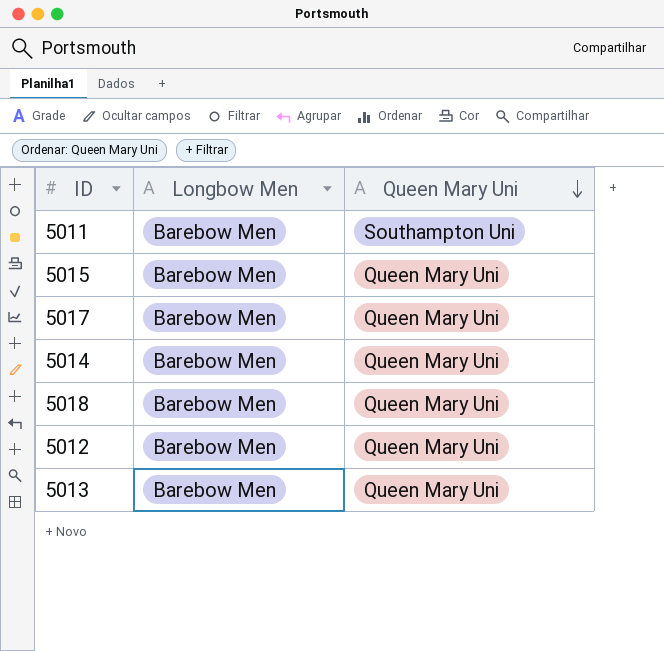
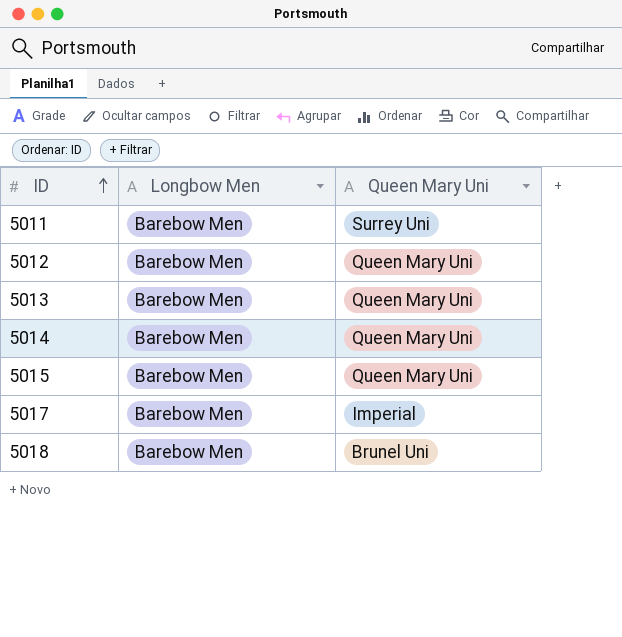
row order: Queen Mary Uni descending -> ID ascending
5011 | Queen Mary Uni: Southampton Uni -> Surrey Uni
5017 | Queen Mary Uni: Queen Mary Uni -> Imperial
5018 | Queen Mary Uni: Queen Mary Uni -> Brunel Uni

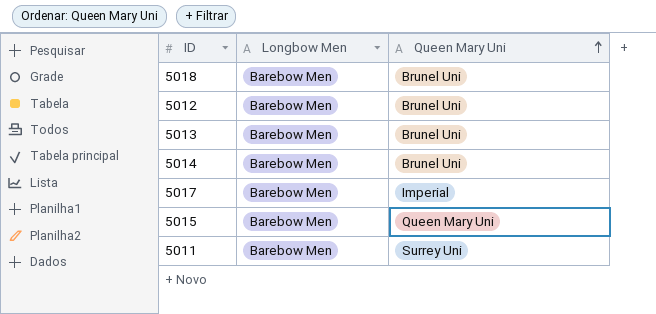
row order: ID ascending -> Queen Mary Uni ascending
5012 | Queen Mary Uni: Queen Mary Uni -> Brunel Uni
5013 | Queen Mary Uni: Queen Mary Uni -> Brunel Uni
5014 | Queen Mary Uni: Queen Mary Uni -> Brunel Uni

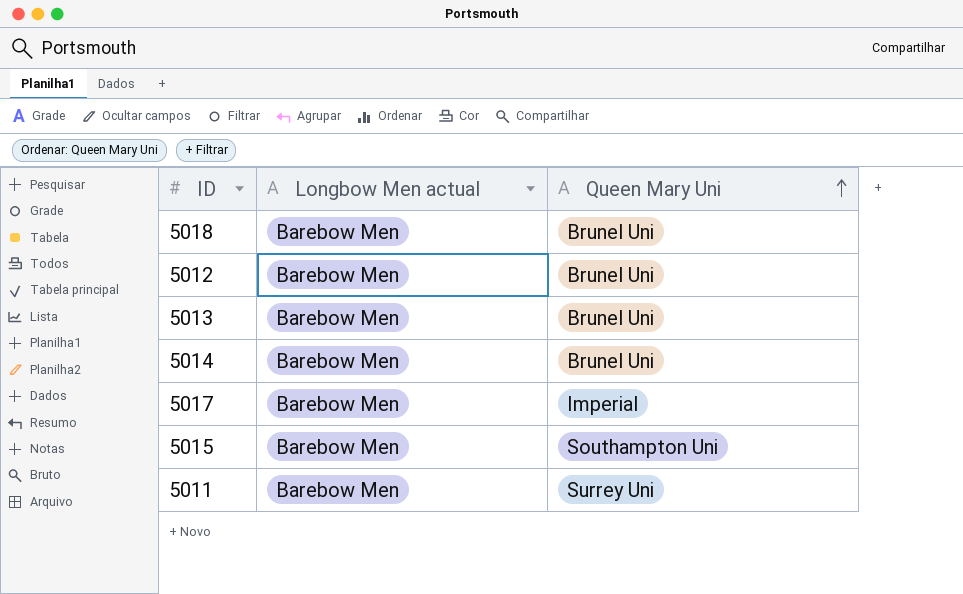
column name: Longbow Men -> Longbow Men actual
5015 | Queen Mary Uni: Queen Mary Uni -> Southampton Uni

